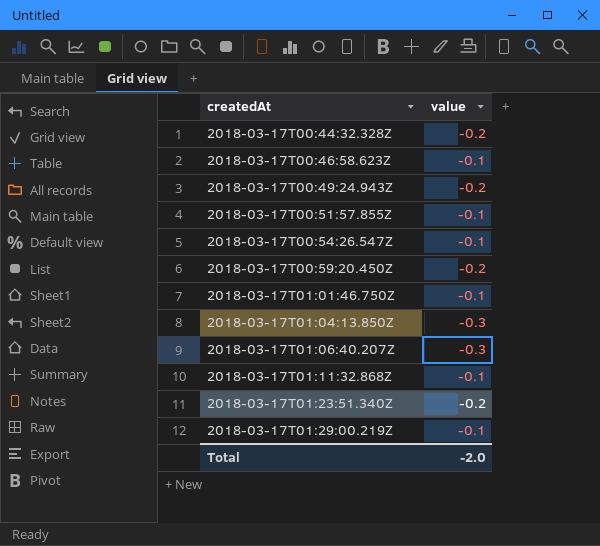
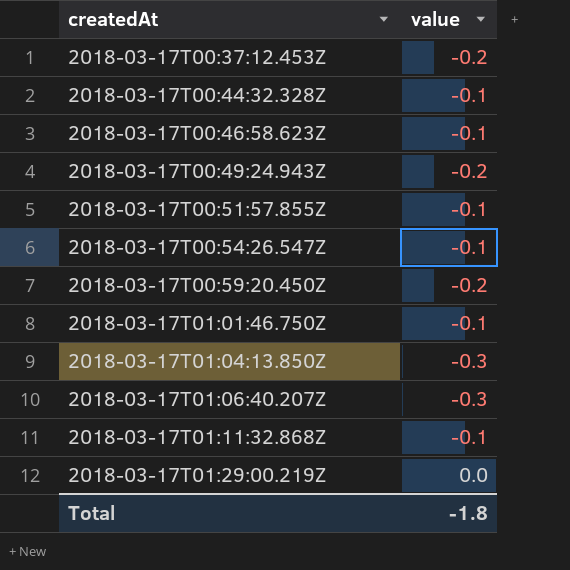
row 2018-03-17T01:23:51.340Z: -0.2 -> none
row 2018-03-17T00:37:12.453Z: none -> -0.2
2018-03-17T00:44:32.328Z | value: -0.2 -> -0.1
2018-03-17T01:29:00.219Z | value: -0.1 -> 0.0
Total | value: -2.0 -> -1.8

